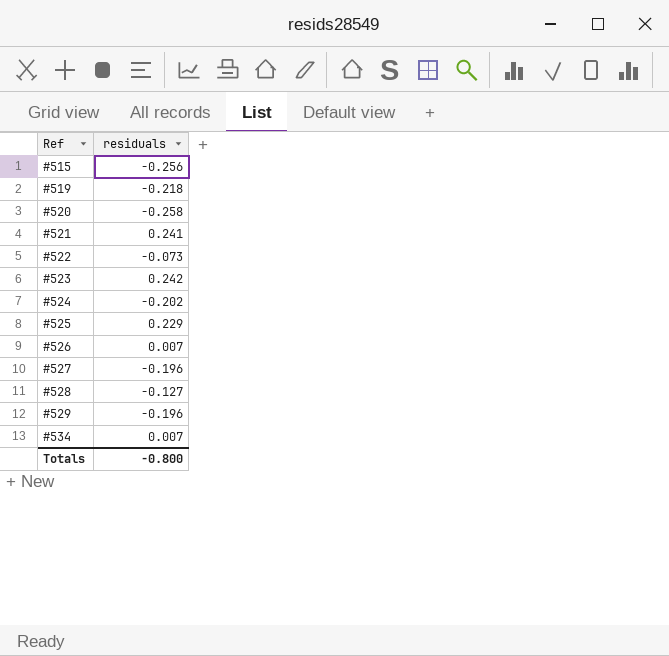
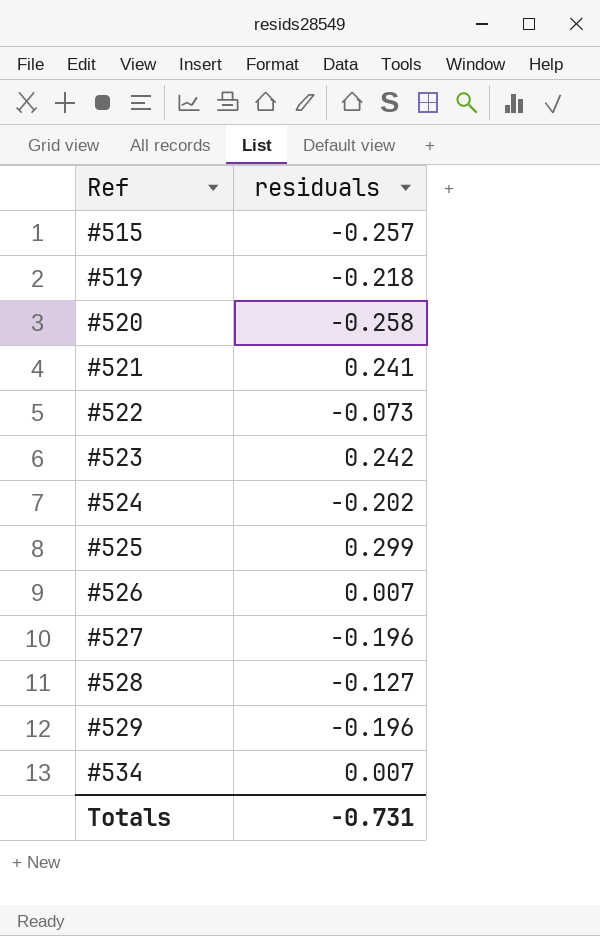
#515 | residuals: -0.256 -> -0.257
#525 | residuals: 0.229 -> 0.299
Totals | residuals: -0.800 -> -0.731

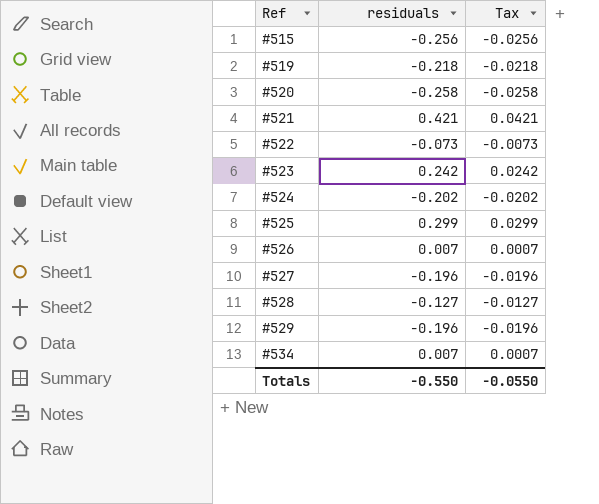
column Tax | formula: none -> [residuals] * 0.1
#515 | residuals: -0.257 -> -0.256
#521 | residuals: 0.241 -> 0.421
Totals | residuals: -0.731 -> -0.550

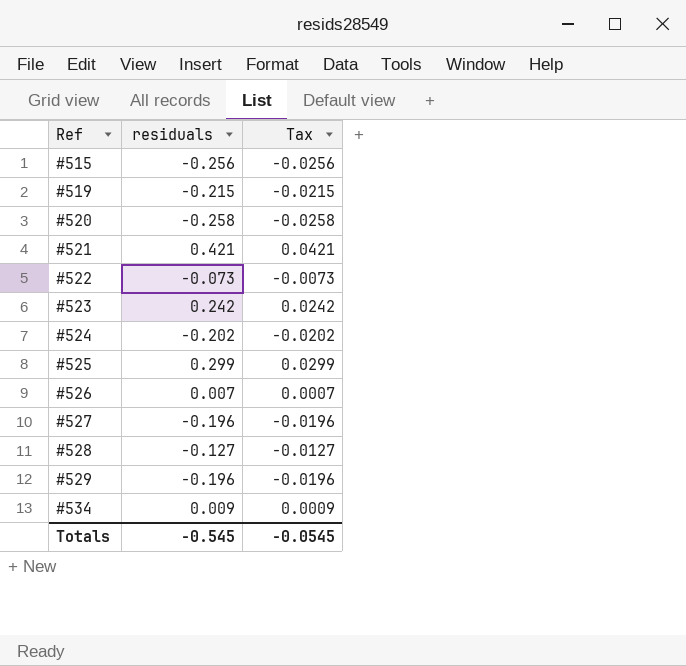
#519 | residuals: -0.218 -> -0.215
#519 | Tax: -0.0218 -> -0.0215
#534 | residuals: 0.007 -> 0.009
#534 | Tax: 0.0007 -> 0.0009
Totals | residuals: -0.550 -> -0.545
Totals | Tax: -0.0550 -> -0.0545

